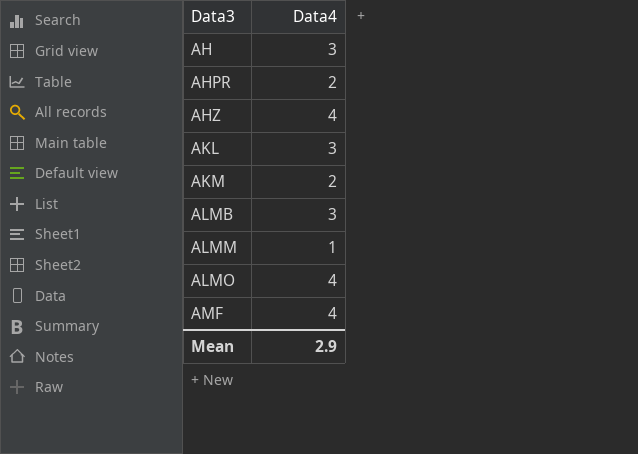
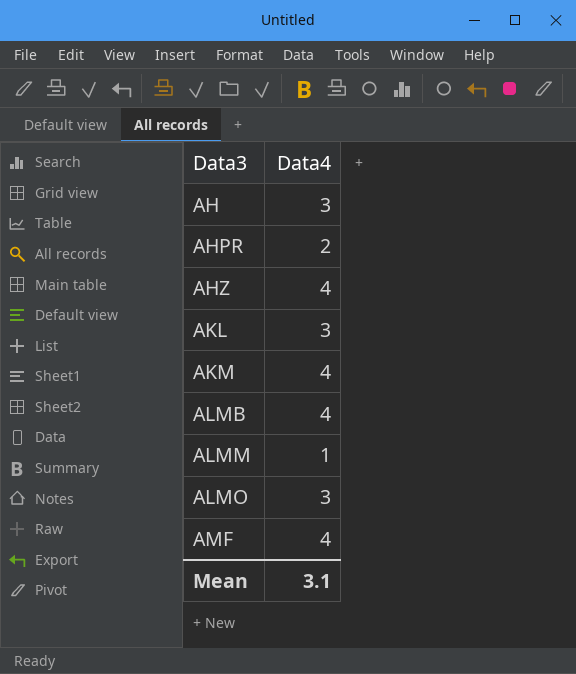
AKM | Data4: 2 -> 4
ALMB | Data4: 3 -> 4
ALMO | Data4: 4 -> 3
Mean | Data4: 2.9 -> 3.1

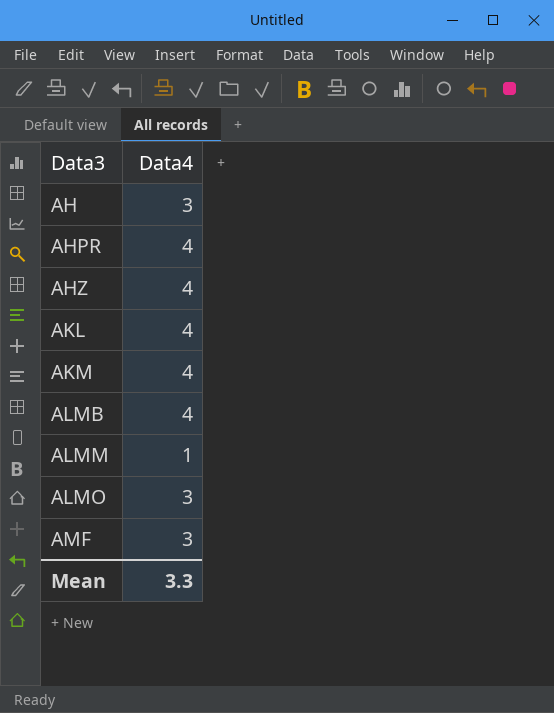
AHPR | Data4: 2 -> 4
AKL | Data4: 3 -> 4
AMF | Data4: 4 -> 3
Mean | Data4: 3.1 -> 3.3

